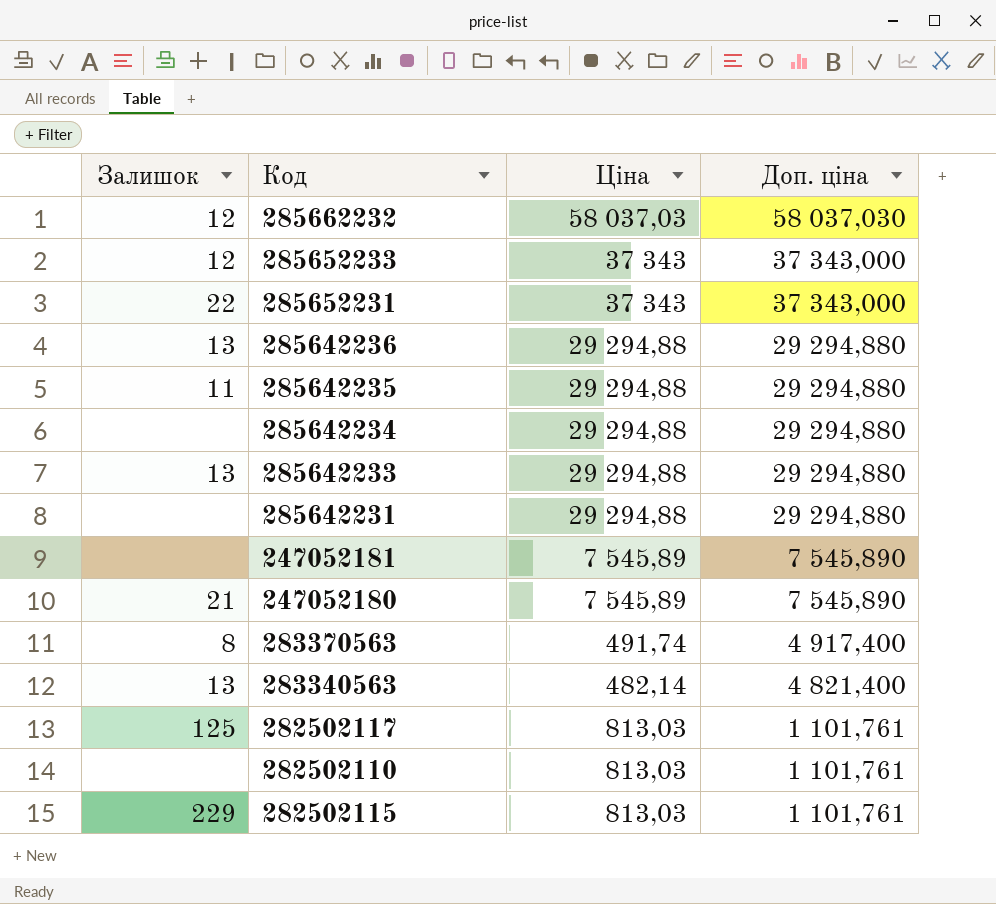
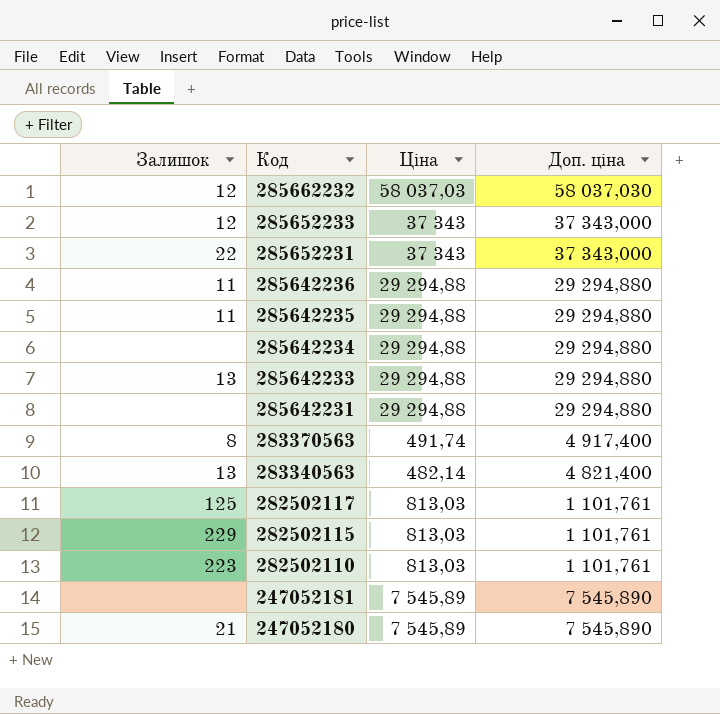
row order: Доп. ціна descending -> Код descending
285642236 | Залишок: 13 -> 11
282502110 | Залишок: none -> 223

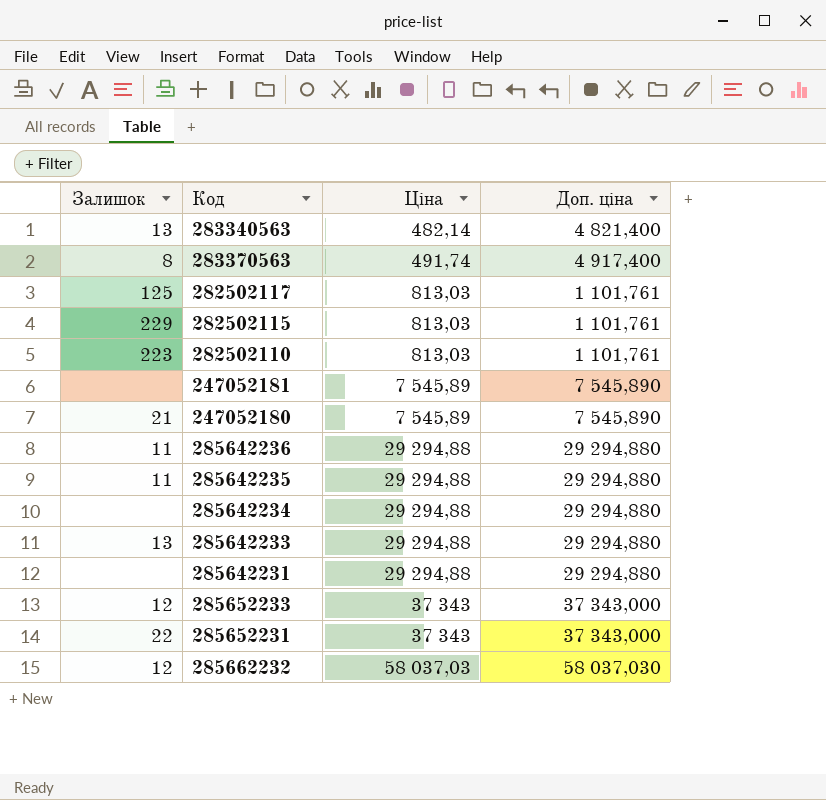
row order: Код descending -> Ціна ascending

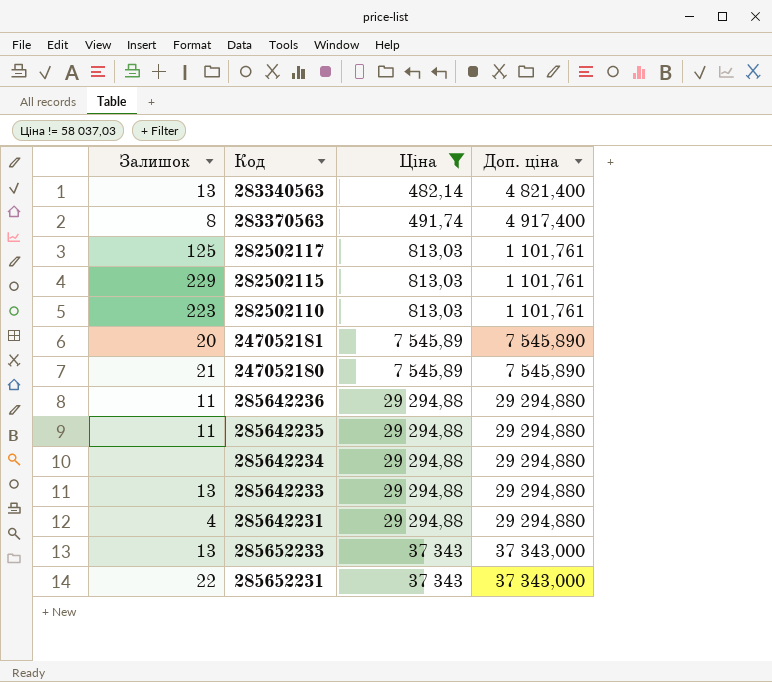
filter: none -> Ціна != 58 037,03
247052181 | Залишок: none -> 20
285642231 | Залишок: none -> 4
285652233 | Залишок: 12 -> 13

